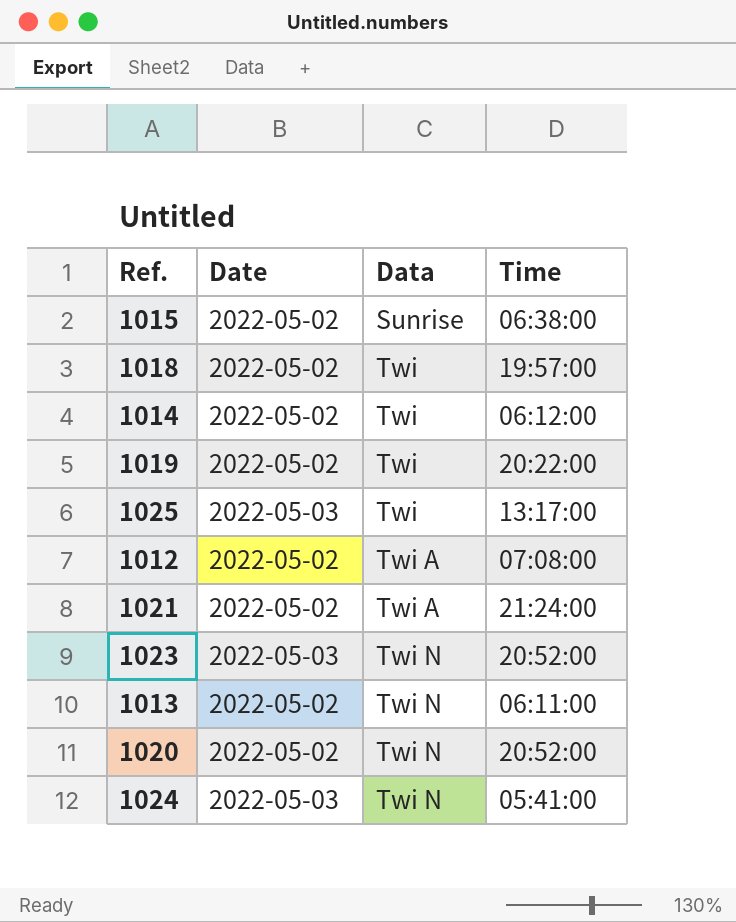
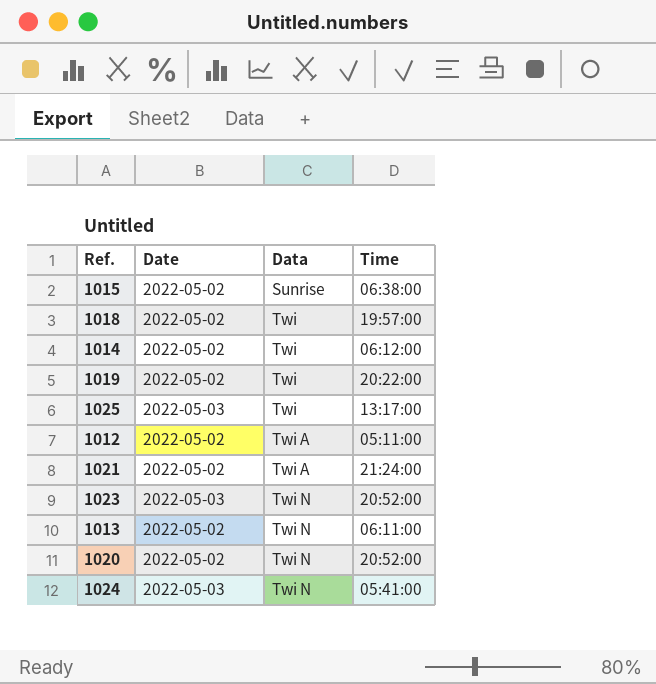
1012 | Time: 07:08:00 -> 05:11:00

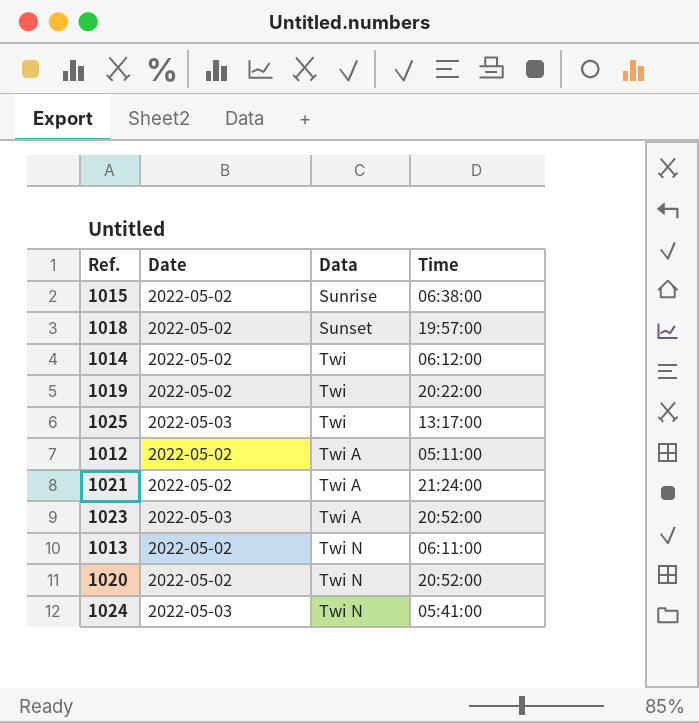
1018 | Data: Twi -> Sunset
1023 | Data: Twi N -> Twi A

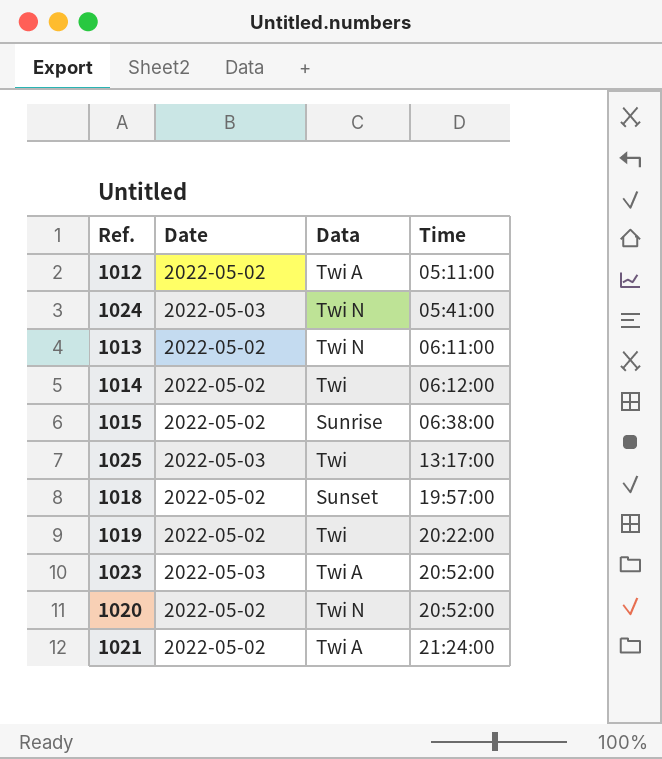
row order: Data ascending -> Time ascending

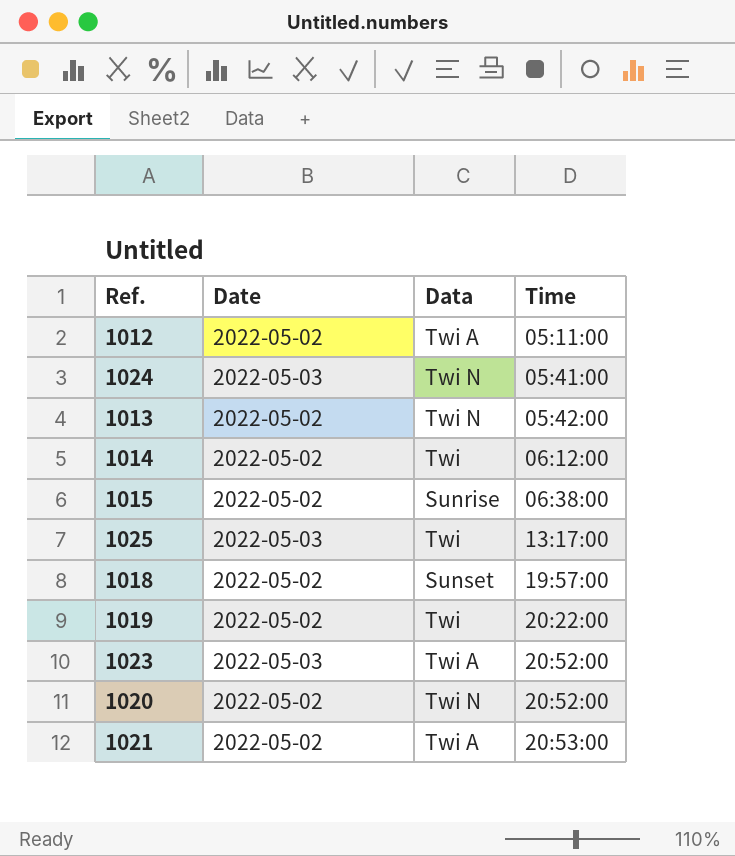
1013 | Time: 06:11:00 -> 05:42:00
1021 | Time: 21:24:00 -> 20:53:00

